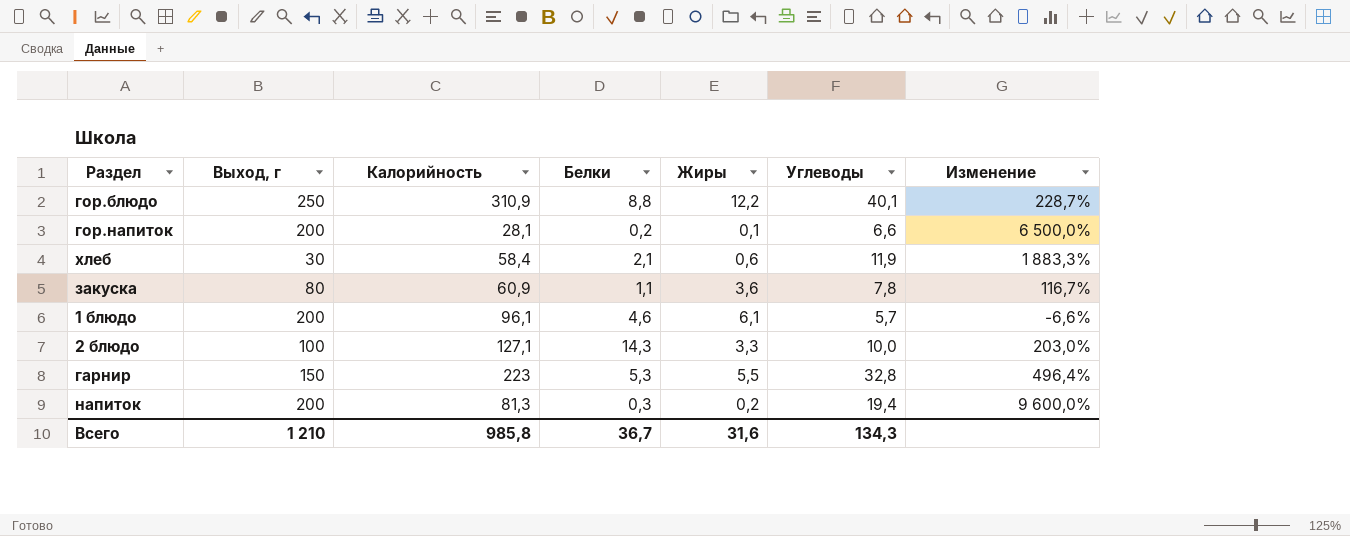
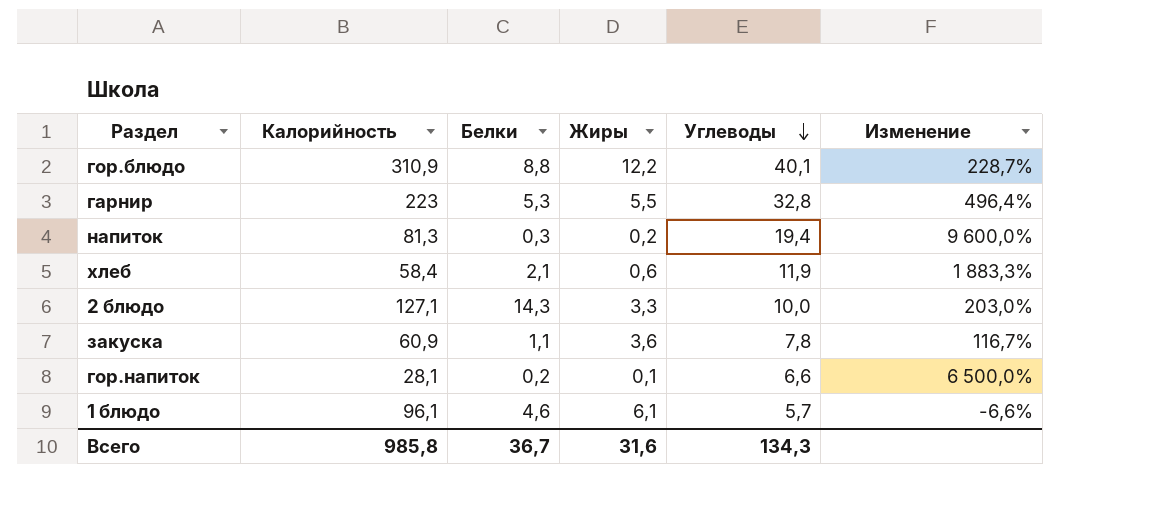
row order: none -> Углеводы descending
column Выход, г | position: 2 -> none

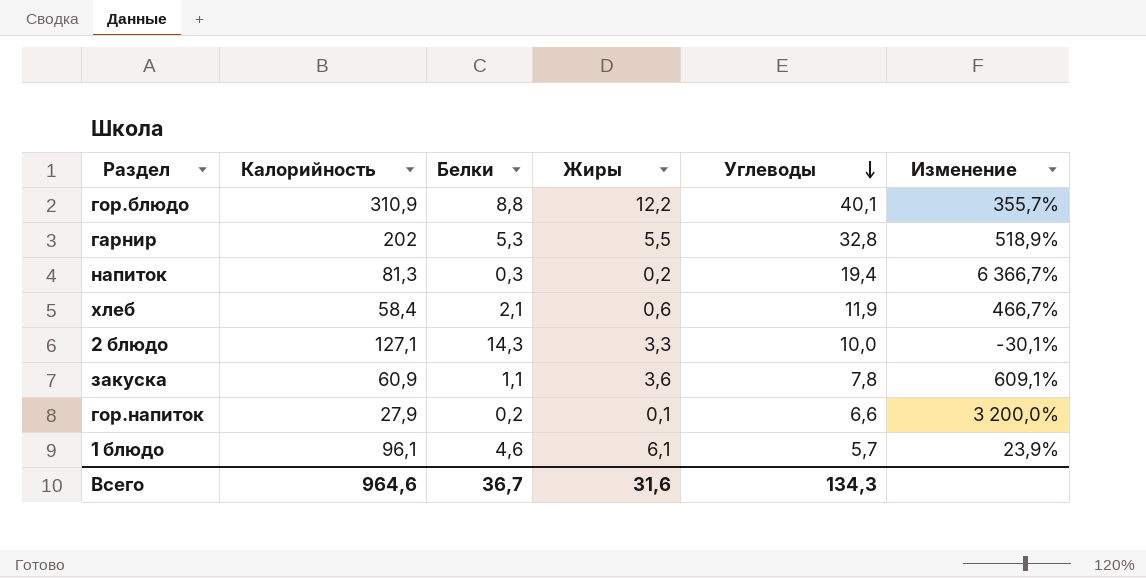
column Изменение | formula: ([Углеводы] - [Жиры]) / [Жиры] -> ([Углеводы] - [Белки]) / [Белки]
гарнир | Калорийность: 223 -> 202
гор.напиток | Калорийность: 28,1 -> 27,9
Всего | Калорийность: 985,8 -> 964,6

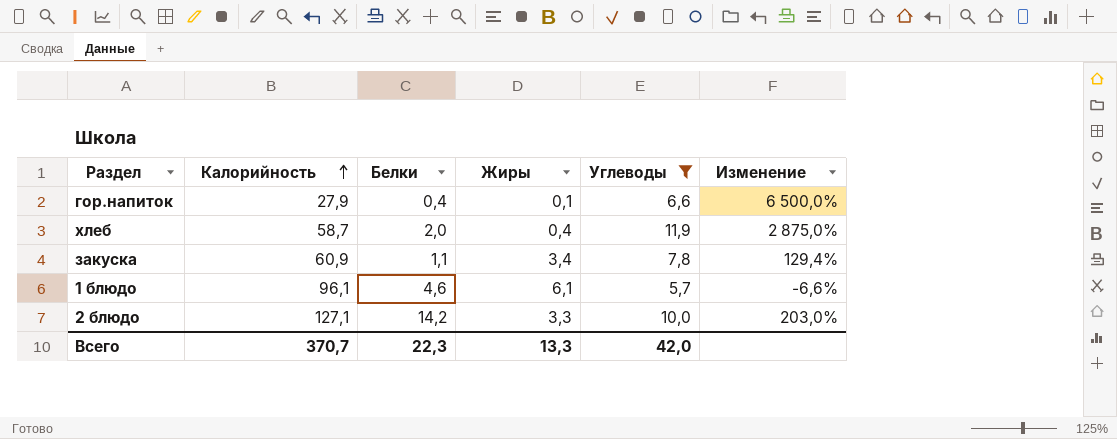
filter: none -> Углеводы <= 11,9
row order: Углеводы descending -> Калорийность ascending
column Изменение | formula: ([Углеводы] - [Белки]) / [Белки] -> ([Углеводы] - [Жиры]) / [Жиры]
гор.напиток | Белки: 0,2 -> 0,4
хлеб | Калорийность: 58,4 -> 58,7
хлеб | Белки: 2,1 -> 2,0
хлеб | Жиры: 0,6 -> 0,4
закуска | Жиры: 3,6 -> 3,4
2 блюдо | Белки: 14,3 -> 14,2
Всего | Калорийность: 964,6 -> 370,7
Всего | Белки: 36,7 -> 22,3
Всего | Жиры: 31,6 -> 13,3
Всего | Углеводы: 134,3 -> 42,0

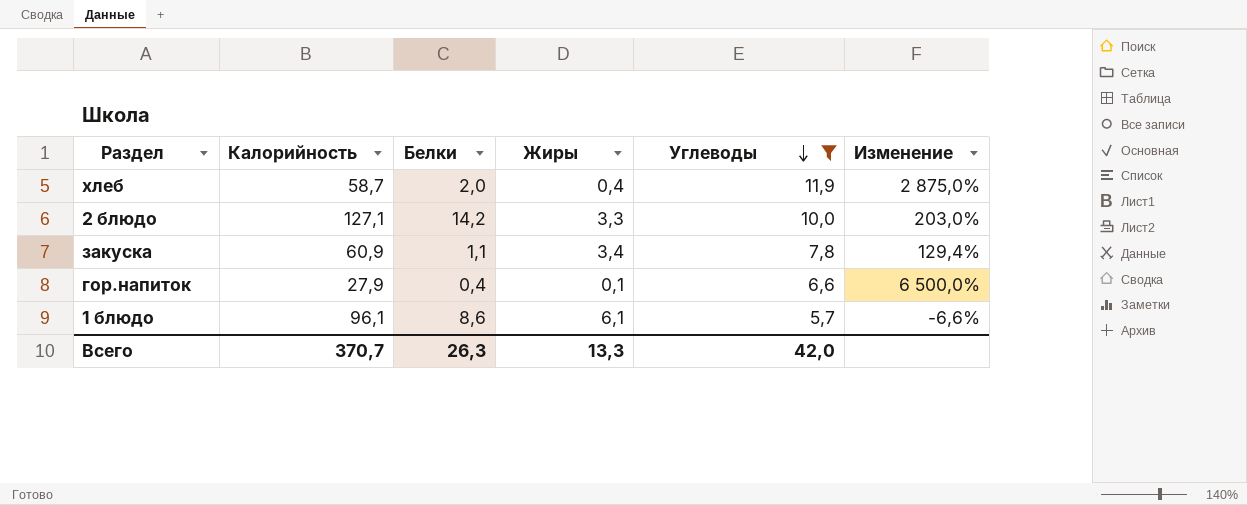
row order: Калорийность ascending -> Углеводы descending
1 блюдо | Белки: 4,6 -> 8,6
Всего | Белки: 22,3 -> 26,3

